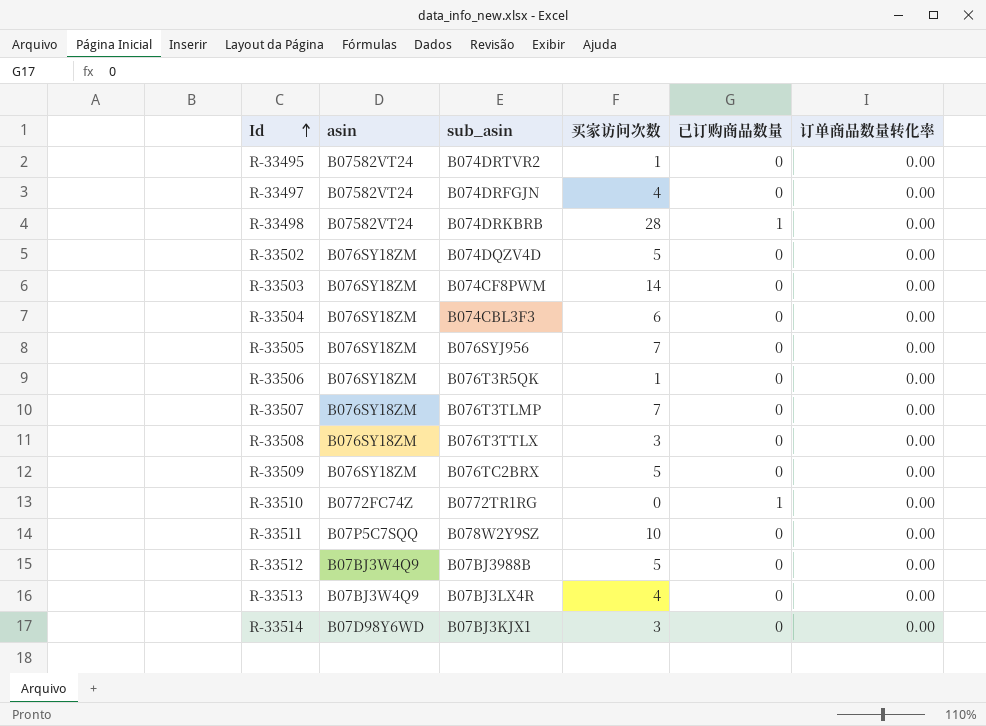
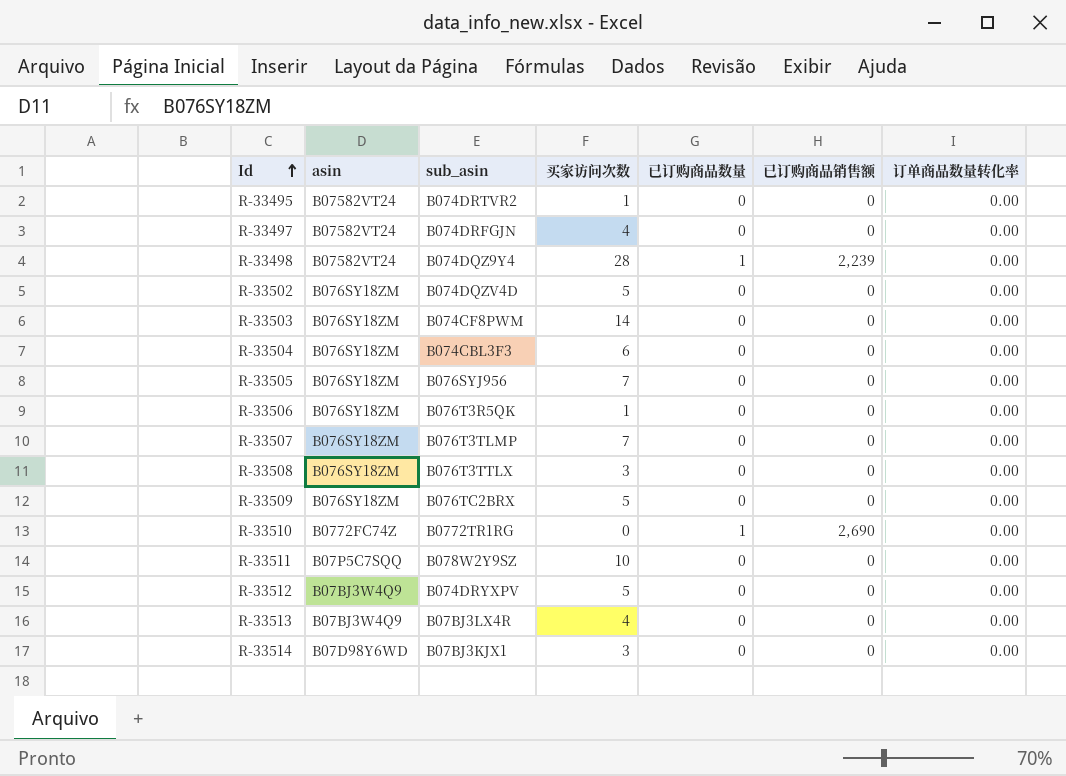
column 已订购商品销售额 | position: none -> 6
R-33498 | sub_asin: B074DRKBRB -> B074DQZ9Y4
R-33512 | sub_asin: B07BJ3988B -> B074DRYXPV

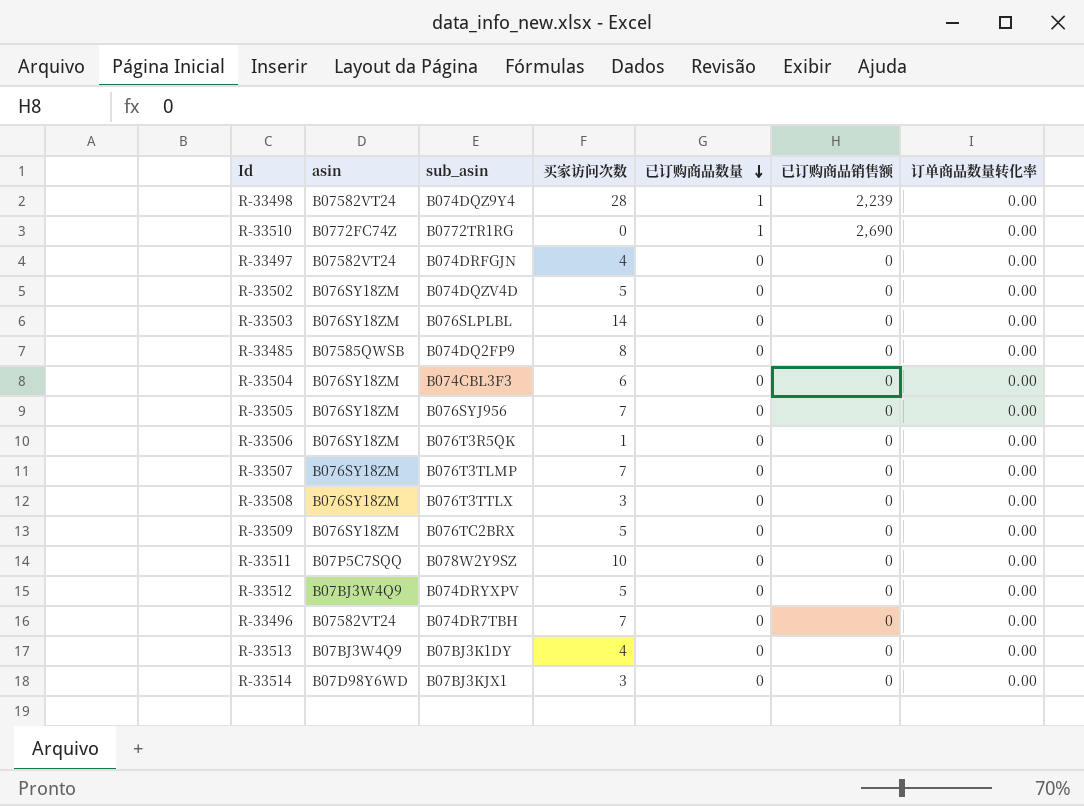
row order: Id ascending -> 已订购商品数量 descending
row R-33495: B07582VT24 | B074DRTVR2 | 1 | 0 | 0 | 0.00 -> none
R-33503 | sub_asin: B074CF8PWM -> B076SLPLBL
row R-33485: none -> B07585QWSB | B074DQ2FP9 | 8 | 0 | 0 | 0.00
row R-33496: none -> B07582VT24 | B074DR7TBH | 7 | 0 | 0 | 0.00
R-33513 | sub_asin: B07BJ3LX4R -> B07BJ3K1DY

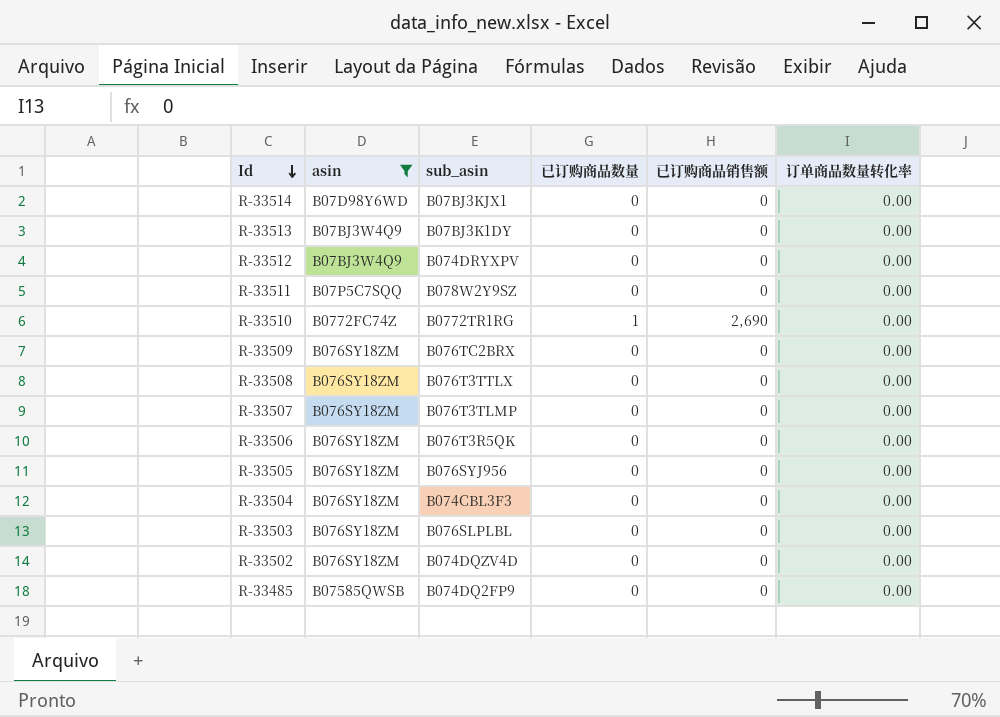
filter: none -> asin != B07582VT24
row order: 已订购商品数量 descending -> Id descending
column 买家访问次数 | position: 4 -> none

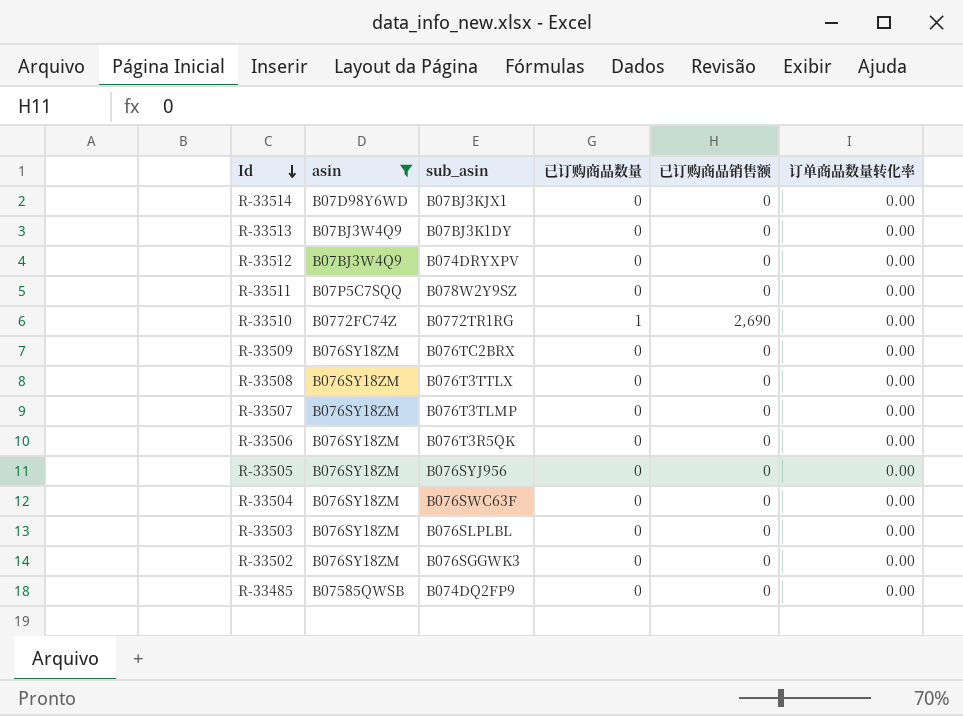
R-33504 | sub_asin: B074CBL3F3 -> B076SWC63F
R-33502 | sub_asin: B074DQZV4D -> B076SGGWK3

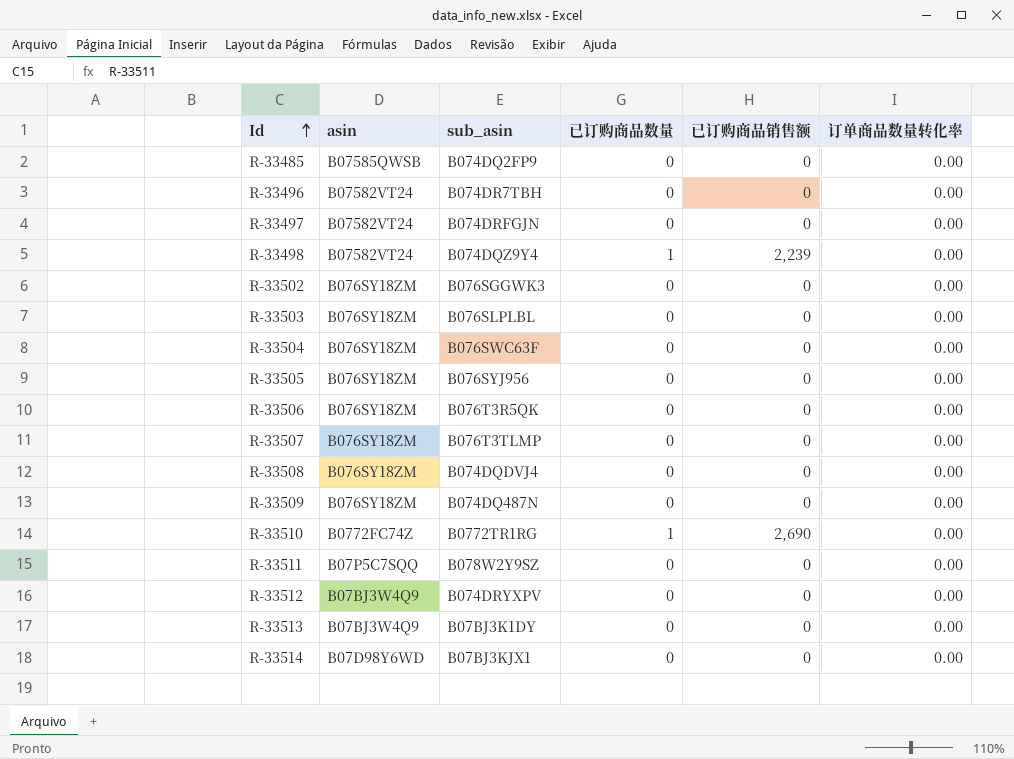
filter: asin != B07582VT24 -> none
row order: Id descending -> Id ascending
R-33508 | sub_asin: B076T3TTLX -> B074DQDVJ4
R-33509 | sub_asin: B076TC2BRX -> B074DQ487N

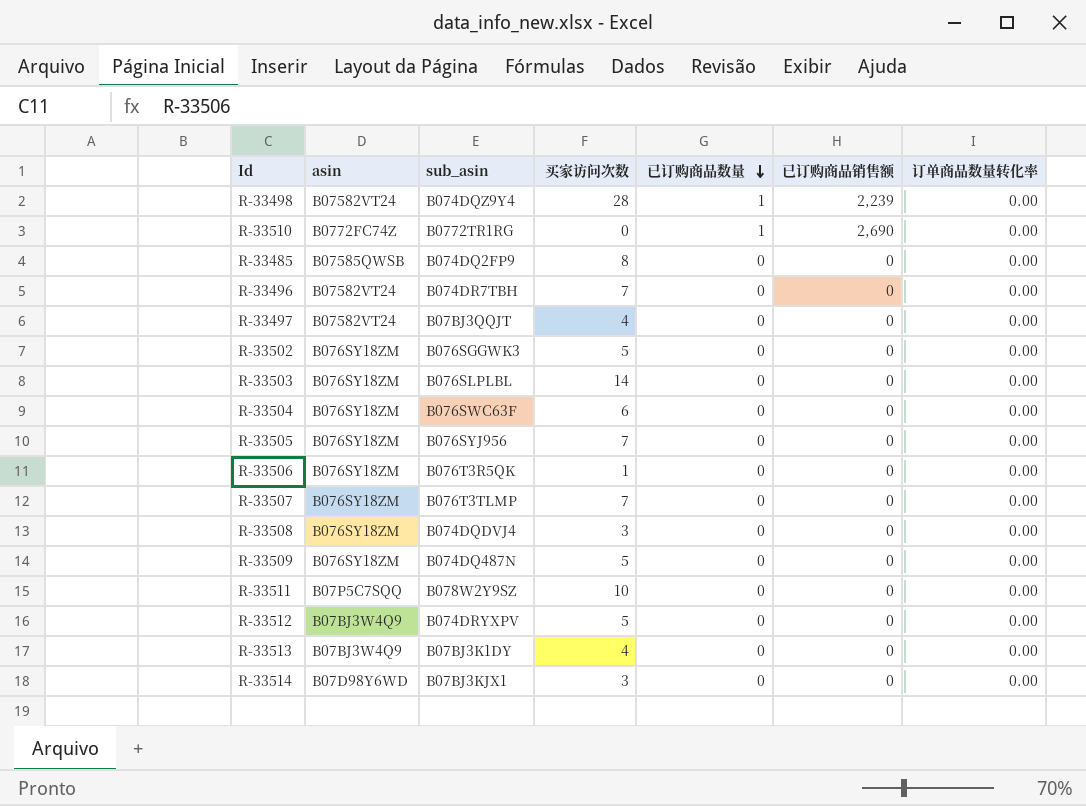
row order: Id ascending -> 已订购商品数量 descending
column 买家访问次数 | position: none -> 4
R-33497 | sub_asin: B074DRFGJN -> B07BJ3QQJT

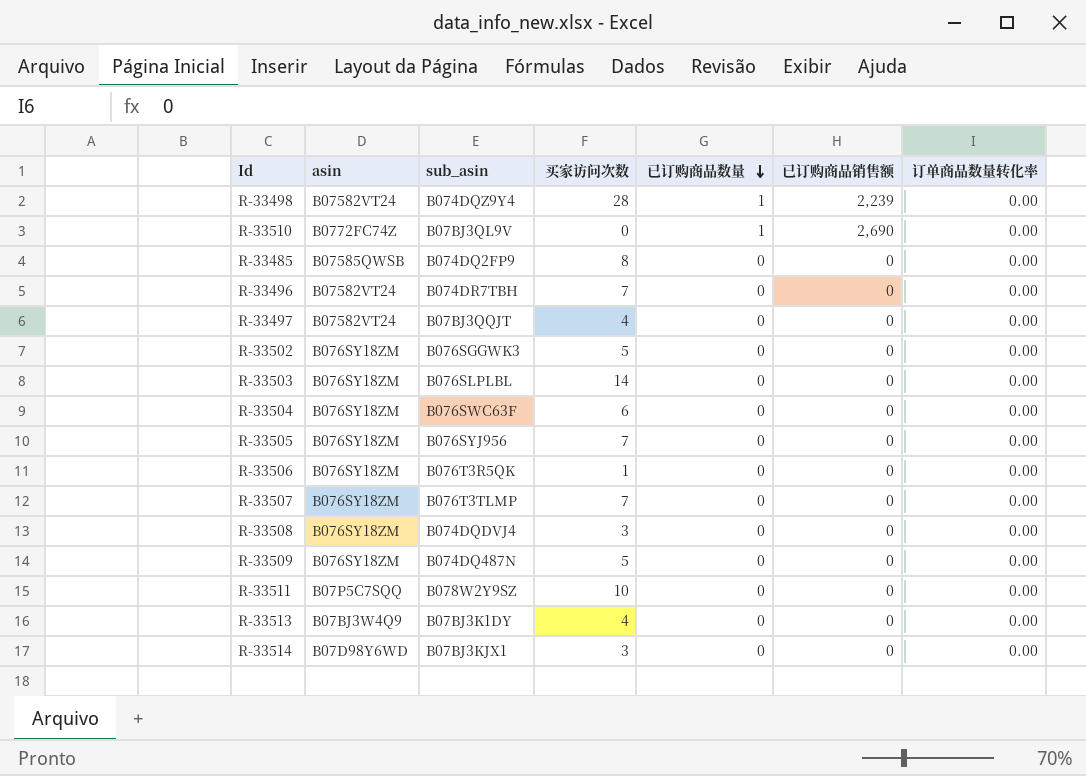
row R-33512: B07BJ3W4Q9 | B074DRYXPV | 5 | 0 | 0 | 0.00 -> none
R-33510 | sub_asin: B0772TR1RG -> B07BJ3QL9V

